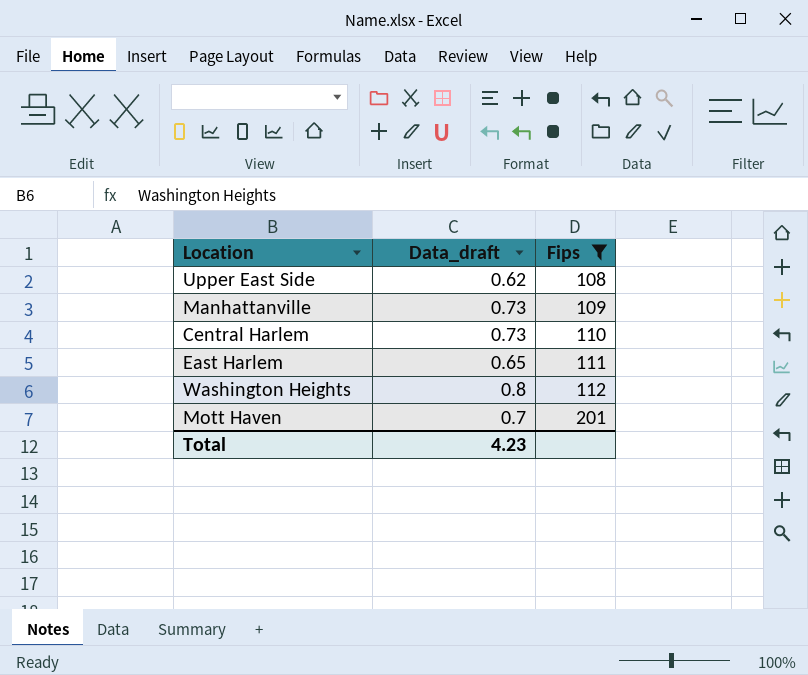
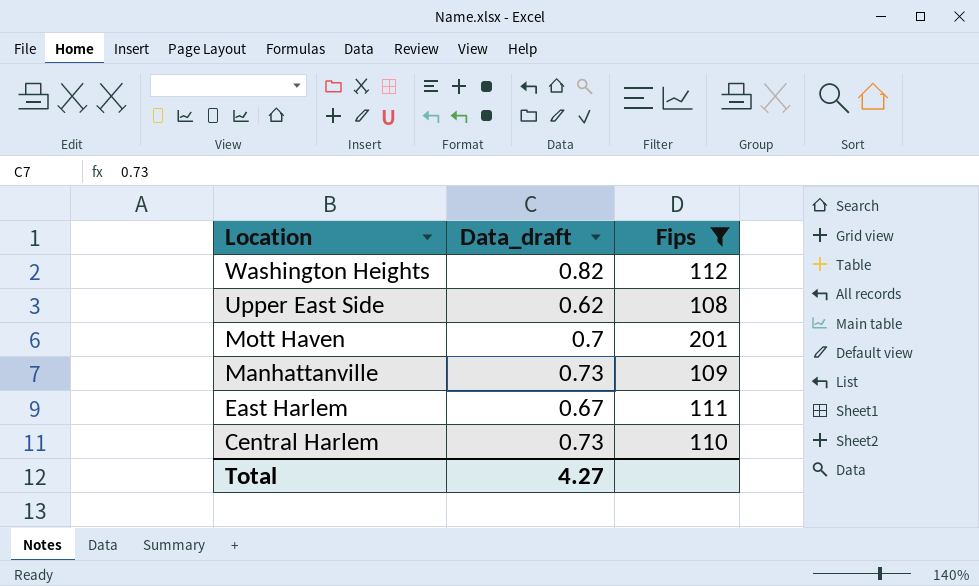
row order: Fips ascending -> Location descending
Washington Heights | Data_draft: 0.8 -> 0.82
East Harlem | Data_draft: 0.65 -> 0.67
Total | Data_draft: 4.23 -> 4.27

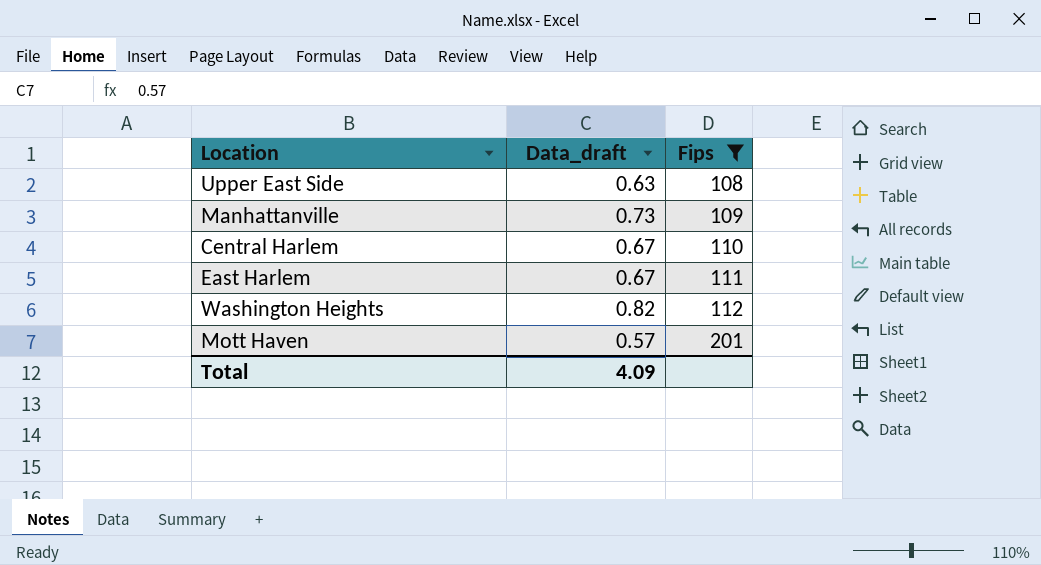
row order: Location descending -> Fips ascending
Upper East Side | Data_draft: 0.62 -> 0.63
Central Harlem | Data_draft: 0.73 -> 0.67
Mott Haven | Data_draft: 0.7 -> 0.57
Total | Data_draft: 4.27 -> 4.09

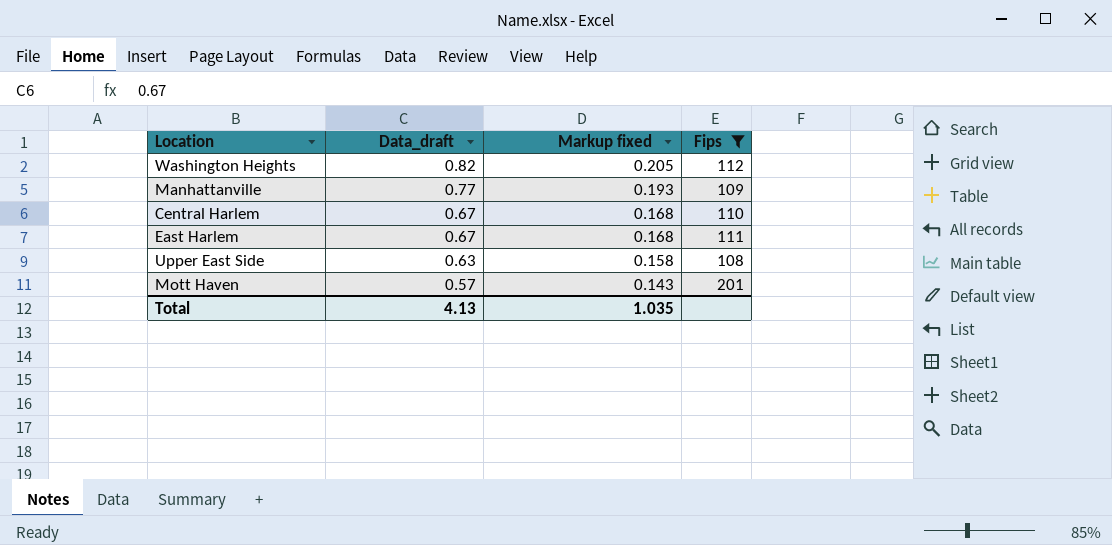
row order: Fips ascending -> Data_draft descending
column Markup fixed | formula: none -> [Data_draft] * 0.25
Manhattanville | Data_draft: 0.73 -> 0.77
Total | Data_draft: 4.09 -> 4.13

